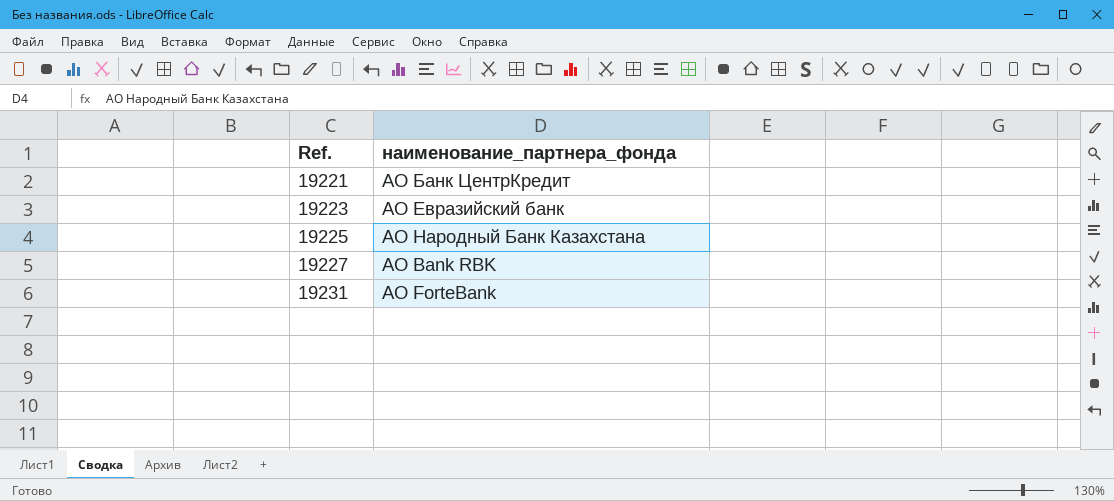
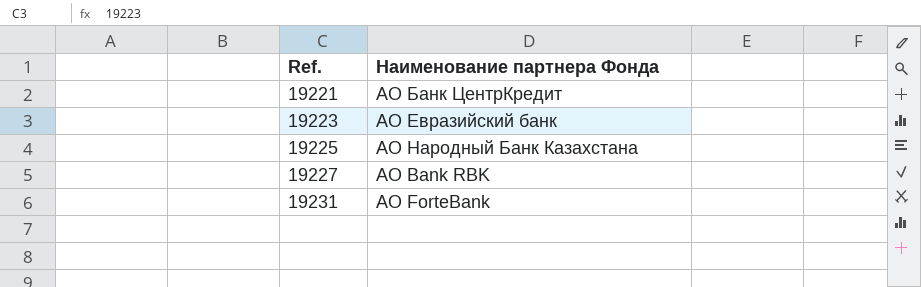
column name: наименование_партнера_фонда -> Наименование партнера Фонда

